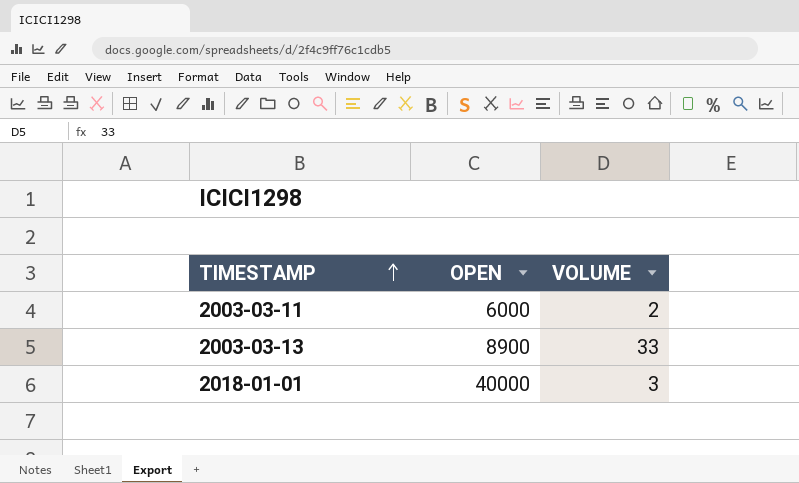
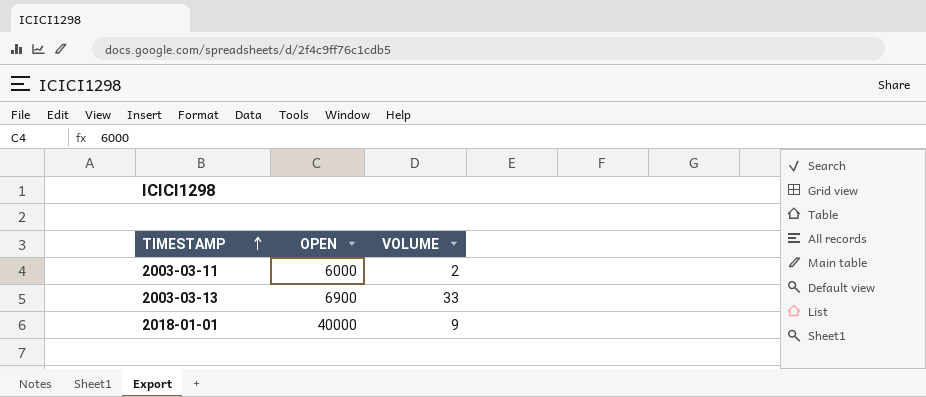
2003-03-13 | OPEN: 8900 -> 6900
2018-01-01 | VOLUME: 3 -> 9

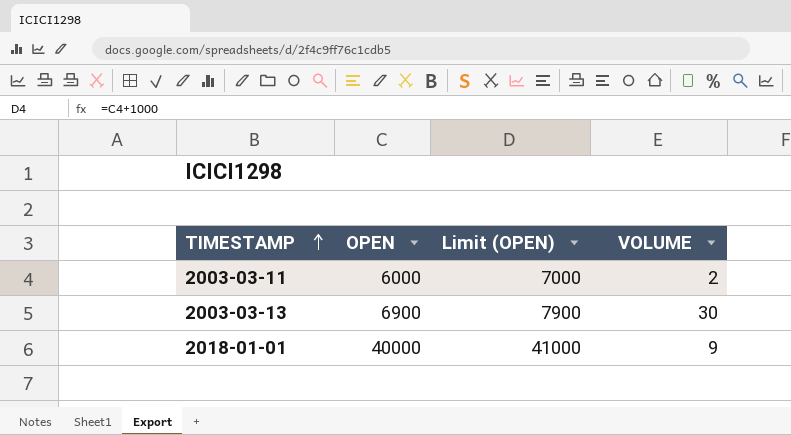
column Limit (OPEN) | formula: none -> [OPEN] + 1000
2003-03-13 | VOLUME: 33 -> 30

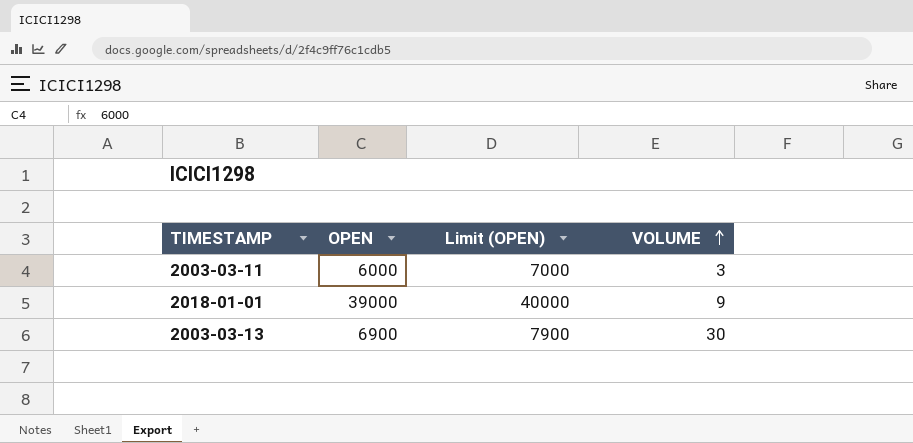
row order: TIMESTAMP ascending -> VOLUME ascending
2003-03-11 | VOLUME: 2 -> 3
2018-01-01 | OPEN: 40000 -> 39000
2018-01-01 | Limit (OPEN): 41000 -> 40000

